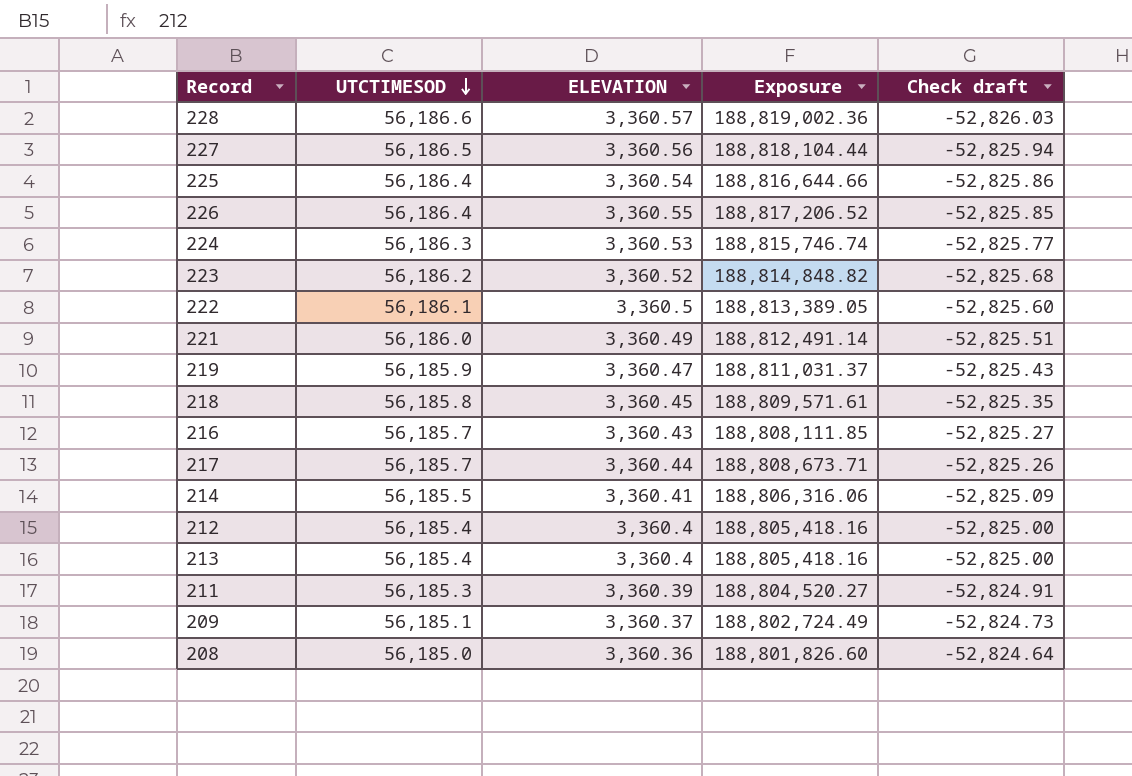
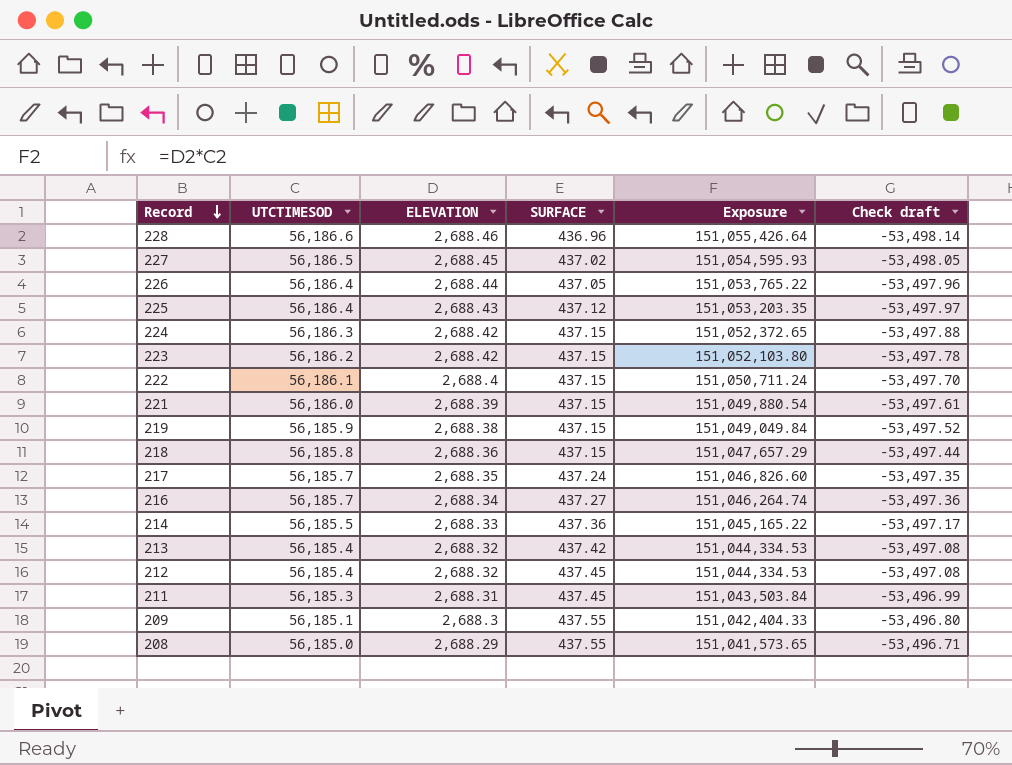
row order: UTCTIMESOD descending -> Record descending
column SURFACE | position: none -> 4
228 | ELEVATION: 3,360.57 -> 2,688.46
228 | Exposure: 188,819,002.36 -> 151,055,426.64
228 | Check draft: -52,826.03 -> -53,498.14
227 | ELEVATION: 3,360.56 -> 2,688.45
227 | Exposure: 188,818,104.44 -> 151,054,595.93
227 | Check draft: -52,825.94 -> -53,498.05
226 | ELEVATION: 3,360.55 -> 2,688.44
226 | Exposure: 188,817,206.52 -> 151,053,765.22
226 | Check draft: -52,825.85 -> -53,497.96
225 | ELEVATION: 3,360.54 -> 2,688.43
225 | Exposure: 188,816,644.66 -> 151,053,203.35
225 | Check draft: -52,825.86 -> -53,497.97
224 | ELEVATION: 3,360.53 -> 2,688.42
224 | Exposure: 188,815,746.74 -> 151,052,372.65
224 | Check draft: -52,825.77 -> -53,497.88
223 | ELEVATION: 3,360.52 -> 2,688.42
223 | Exposure: 188,814,848.82 -> 151,052,103.80
223 | Check draft: -52,825.68 -> -53,497.78
222 | ELEVATION: 3,360.5 -> 2,688.4
222 | Exposure: 188,813,389.05 -> 151,050,711.24
222 | Check draft: -52,825.60 -> -53,497.70
221 | ELEVATION: 3,360.49 -> 2,688.39
221 | Exposure: 188,812,491.14 -> 151,049,880.54
221 | Check draft: -52,825.51 -> -53,497.61
219 | ELEVATION: 3,360.47 -> 2,688.38
219 | Exposure: 188,811,031.37 -> 151,049,049.84
219 | Check draft: -52,825.43 -> -53,497.52
218 | ELEVATION: 3,360.45 -> 2,688.36
218 | Exposure: 188,809,571.61 -> 151,047,657.29
218 | Check draft: -52,825.35 -> -53,497.44
217 | ELEVATION: 3,360.44 -> 2,688.35
217 | Exposure: 188,808,673.71 -> 151,046,826.60
217 | Check draft: -52,825.26 -> -53,497.35
216 | ELEVATION: 3,360.43 -> 2,688.34
216 | Exposure: 188,808,111.85 -> 151,046,264.74
216 | Check draft: -52,825.27 -> -53,497.36
214 | ELEVATION: 3,360.41 -> 2,688.33
214 | Exposure: 188,806,316.06 -> 151,045,165.22
214 | Check draft: -52,825.09 -> -53,497.17
213 | ELEVATION: 3,360.4 -> 2,688.32
213 | Exposure: 188,805,418.16 -> 151,044,334.53
213 | Check draft: -52,825.00 -> -53,497.08
212 | ELEVATION: 3,360.4 -> 2,688.32
212 | Exposure: 188,805,418.16 -> 151,044,334.53
212 | Check draft: -52,825.00 -> -53,497.08
211 | ELEVATION: 3,360.39 -> 2,688.31
211 | Exposure: 188,804,520.27 -> 151,043,503.84
211 | Check draft: -52,824.91 -> -53,496.99
209 | ELEVATION: 3,360.37 -> 2,688.3
209 | Exposure: 188,802,724.49 -> 151,042,404.33
209 | Check draft: -52,824.73 -> -53,496.80
208 | ELEVATION: 3,360.36 -> 2,688.29
208 | Exposure: 188,801,826.60 -> 151,041,573.65
208 | Check draft: -52,824.64 -> -53,496.71

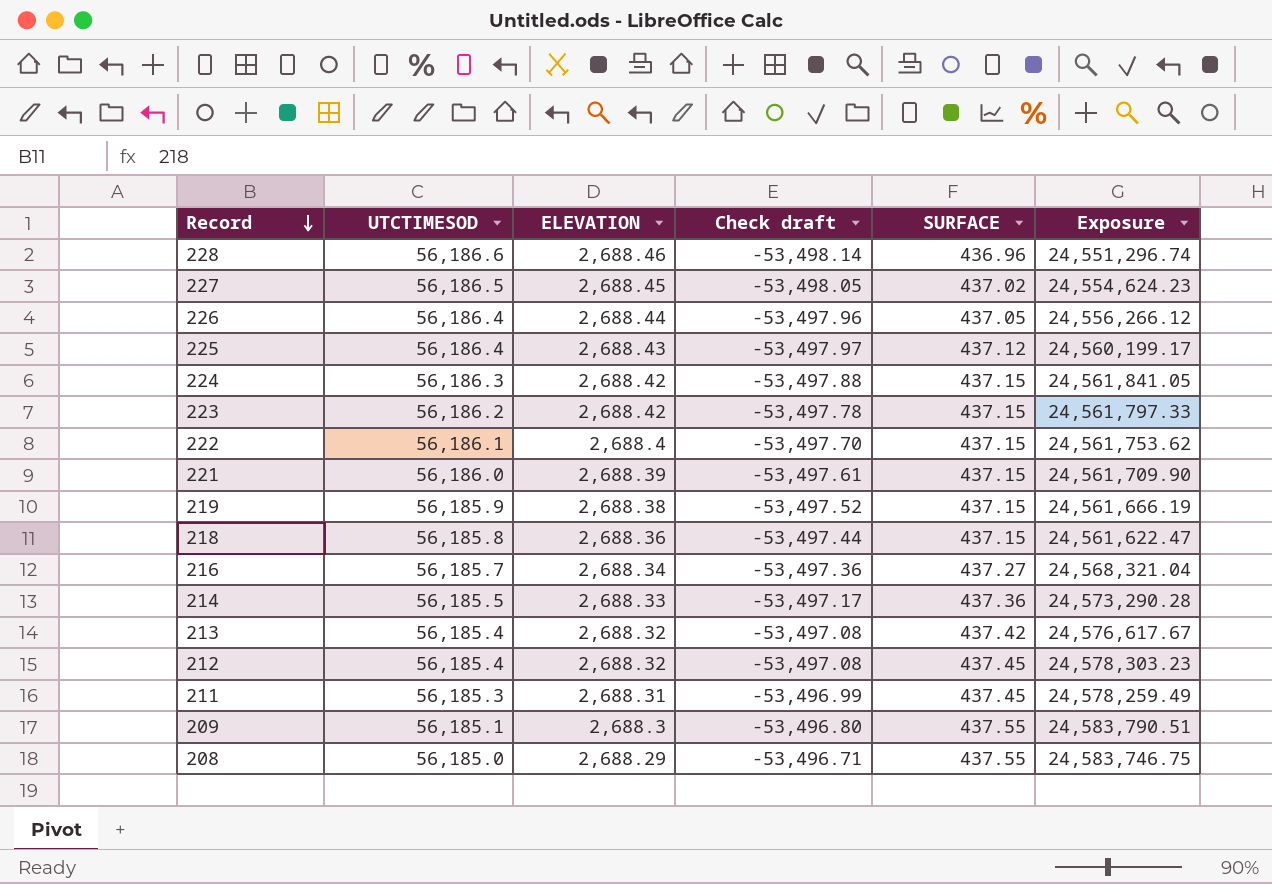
column Check draft | position: 6 -> 4
column Exposure | formula: [UTCTIMESOD] * [ELEVATION] -> [UTCTIMESOD] * [SURFACE]
row 217: 56,185.7 | 2,688.35 | 437.24 | 151,046,826.60 | -53,497.35 -> none

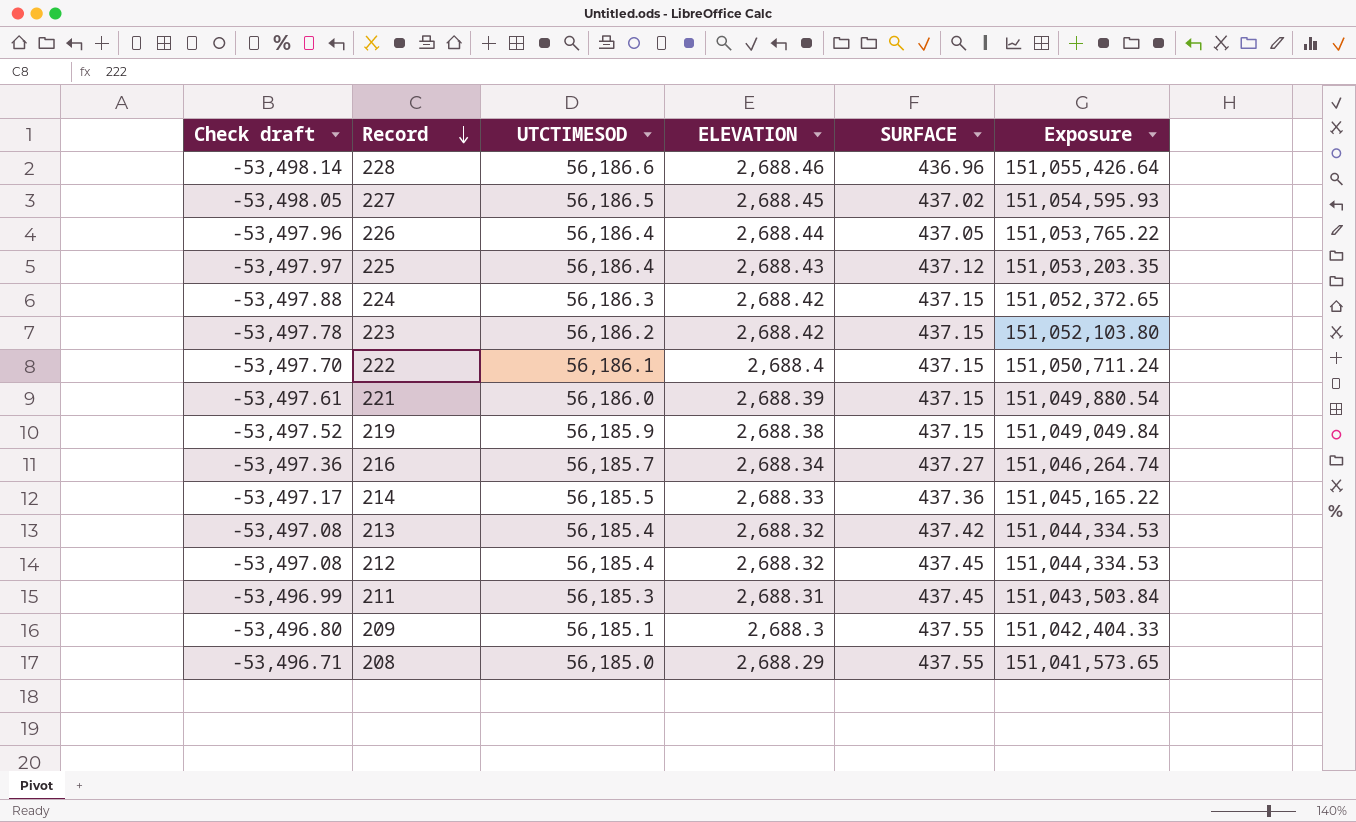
column Check draft | position: 4 -> 1
column Exposure | formula: [UTCTIMESOD] * [SURFACE] -> [UTCTIMESOD] * [ELEVATION]
row 218: 56,185.8 | 2,688.36 | -53,497.44 | 437.15 | 24,561,622.47 -> none

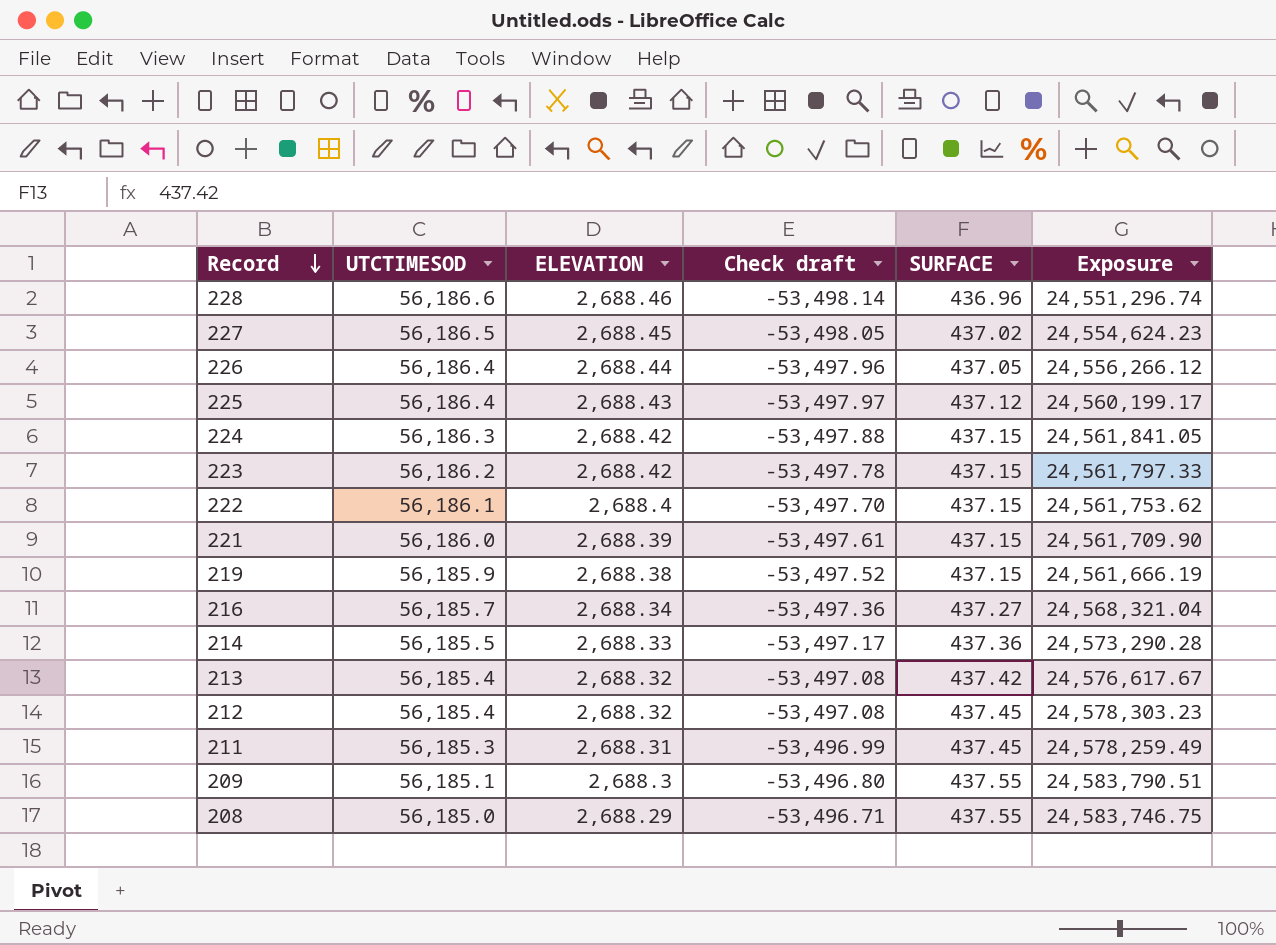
column Check draft | position: 1 -> 4
column Exposure | formula: [UTCTIMESOD] * [ELEVATION] -> [UTCTIMESOD] * [SURFACE]

